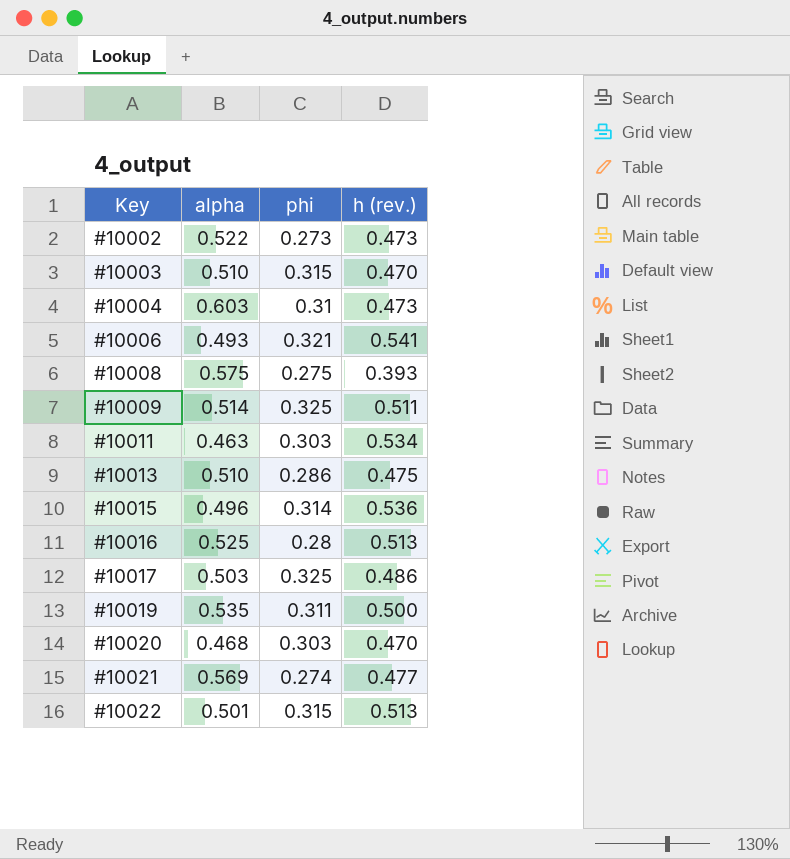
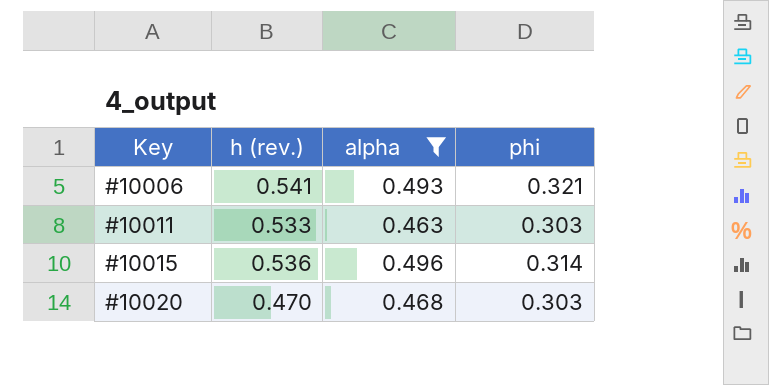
filter: none -> alpha <= 0.496
column h (rev.) | position: 4 -> 2
#10011 | h (rev.): 0.534 -> 0.533

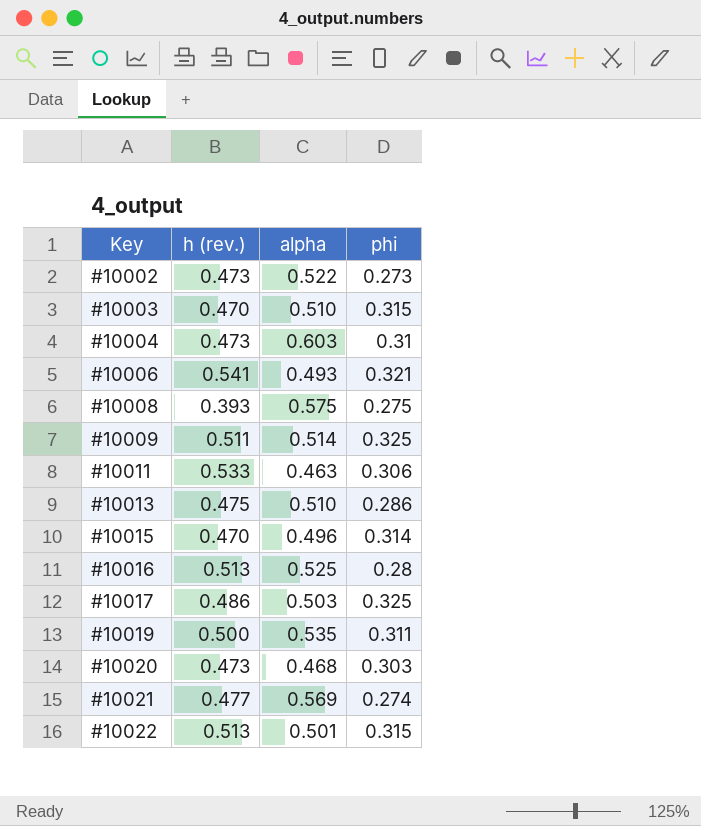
filter: alpha <= 0.496 -> none
#10011 | phi: 0.303 -> 0.306
#10015 | h (rev.): 0.536 -> 0.470
#10020 | h (rev.): 0.470 -> 0.473

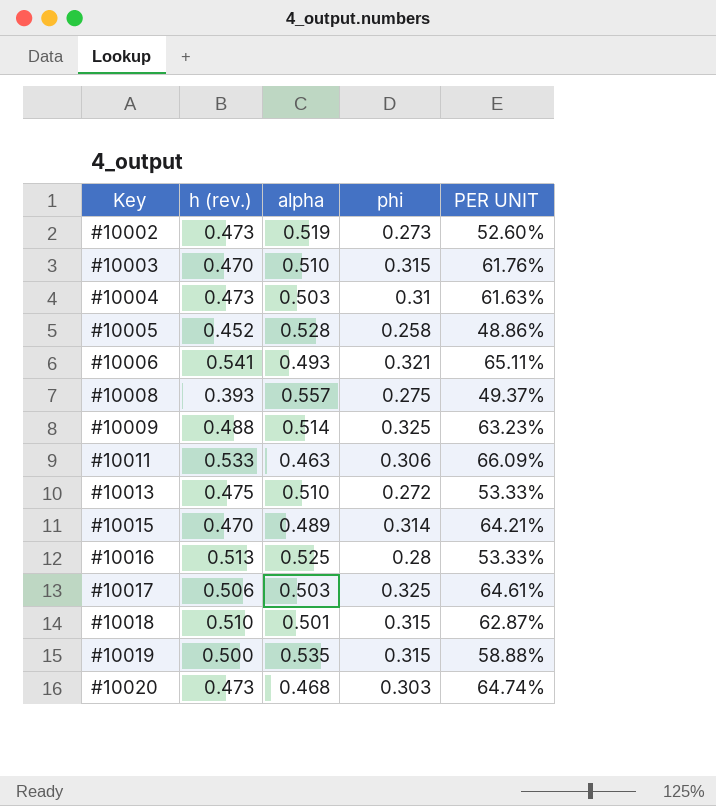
column PER UNIT | formula: none -> [phi] / [alpha]
row #10021: 0.477 | 0.569 | 0.274 -> none
row #10022: 0.513 | 0.501 | 0.315 -> none
#10002 | alpha: 0.522 -> 0.519
#10004 | alpha: 0.603 -> 0.503
row #10005: none -> 0.452 | 0.528 | 0.258 | 48.86%
#10008 | alpha: 0.575 -> 0.557
#10009 | h (rev.): 0.511 -> 0.488
#10013 | phi: 0.286 -> 0.272
#10015 | alpha: 0.496 -> 0.489
#10017 | h (rev.): 0.486 -> 0.506
row #10018: none -> 0.510 | 0.501 | 0.315 | 62.87%
#10019 | phi: 0.311 -> 0.315

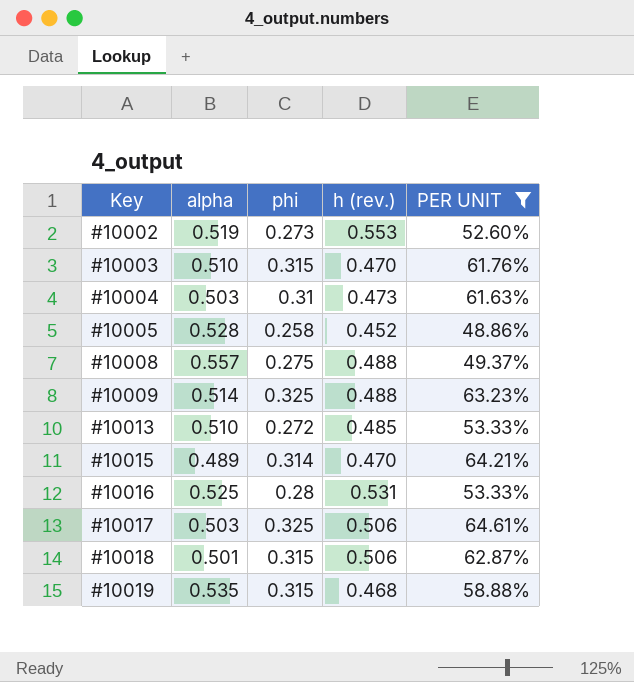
filter: none -> PER UNIT <= 64.61%
column h (rev.) | position: 2 -> 4
#10002 | h (rev.): 0.473 -> 0.553
#10008 | h (rev.): 0.393 -> 0.488
#10013 | h (rev.): 0.475 -> 0.485
#10016 | h (rev.): 0.513 -> 0.531
#10018 | h (rev.): 0.510 -> 0.506
#10019 | h (rev.): 0.500 -> 0.468

